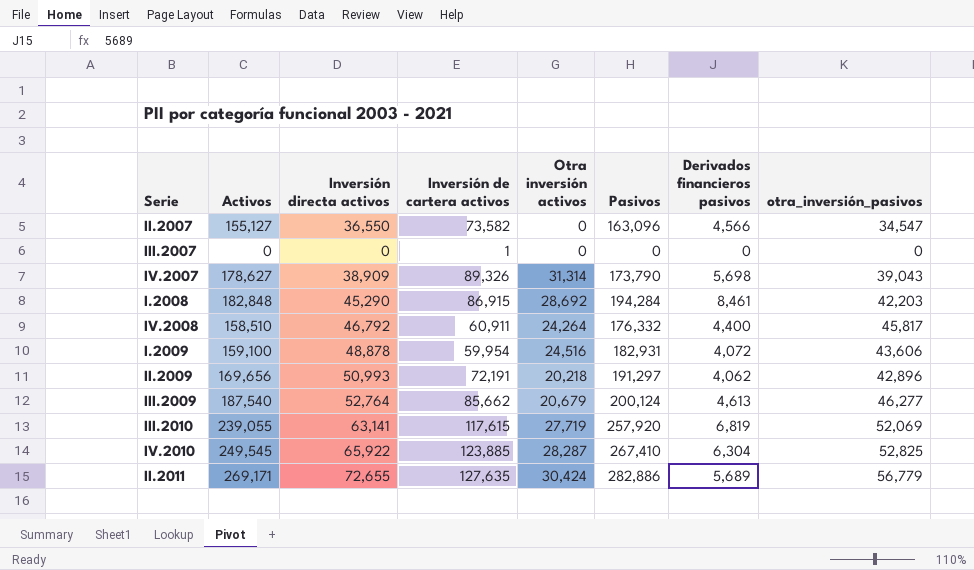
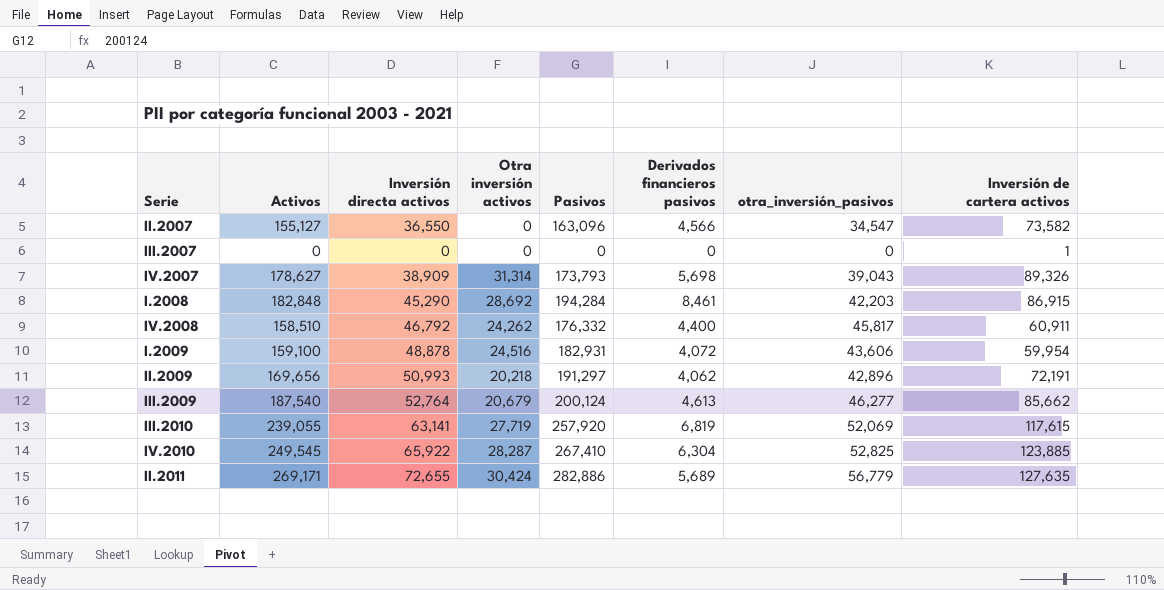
column Inversión de cartera activos | position: 4 -> 8
IV.2007 | Pasivos: 173,790 -> 173,793
IV.2008 | Otra inversión activos: 24,264 -> 24,262

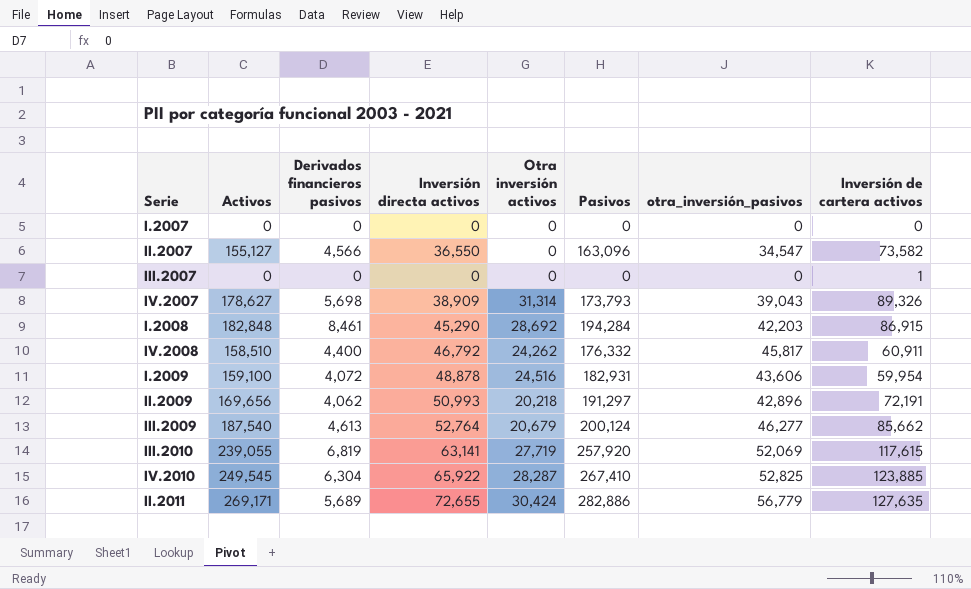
column Derivados financieros pasivos | position: 6 -> 3
row I.2007: none -> 0 | 0 | 0 | 0 | 0 | 0 | 0

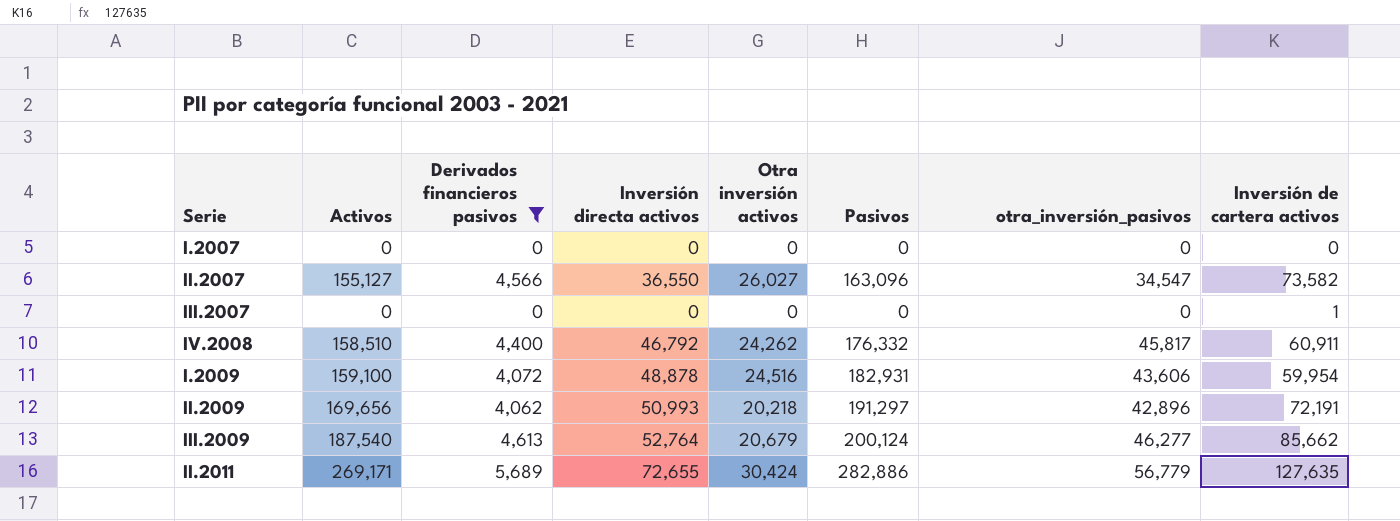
filter: none -> Derivados financieros pasivos <= 5,689
II.2007 | Otra inversión activos: 0 -> 26,027

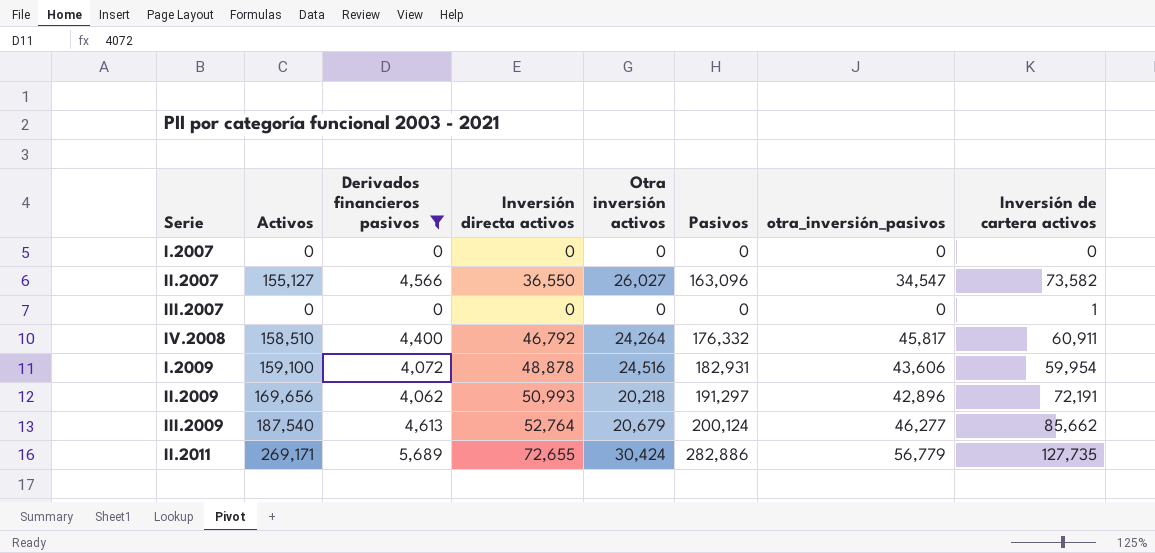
IV.2008 | Otra inversión activos: 24,262 -> 24,264
II.2011 | Inversión de cartera activos: 127,635 -> 127,735

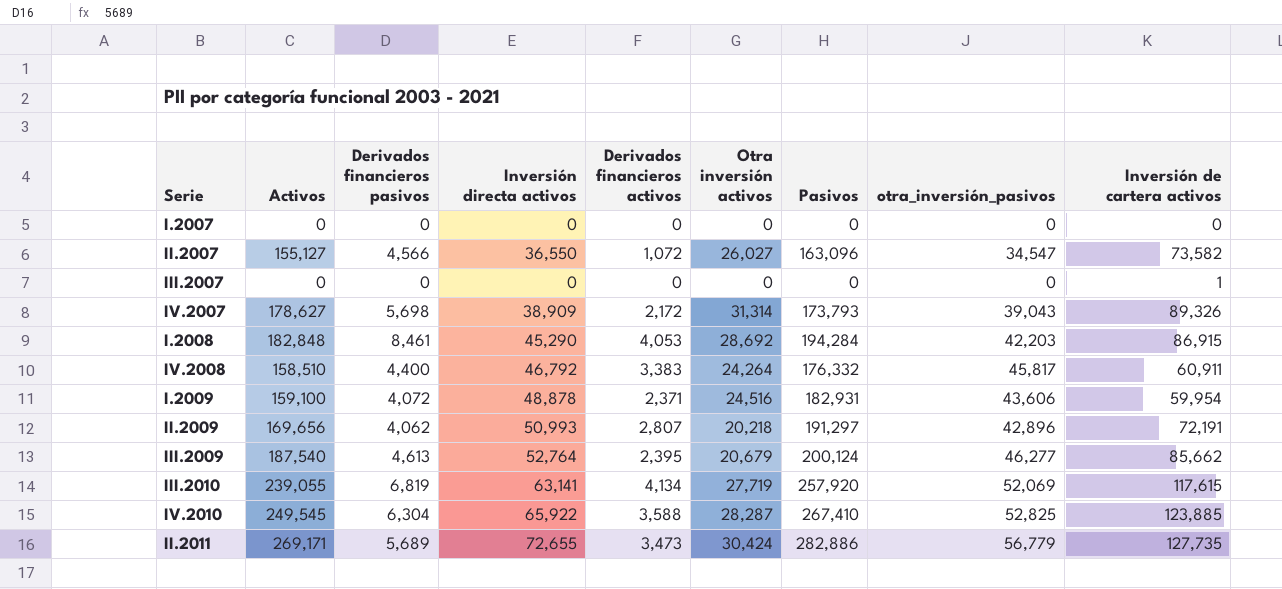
filter: Derivados financieros pasivos <= 5,689 -> none
column Derivados financieros activos | position: none -> 5

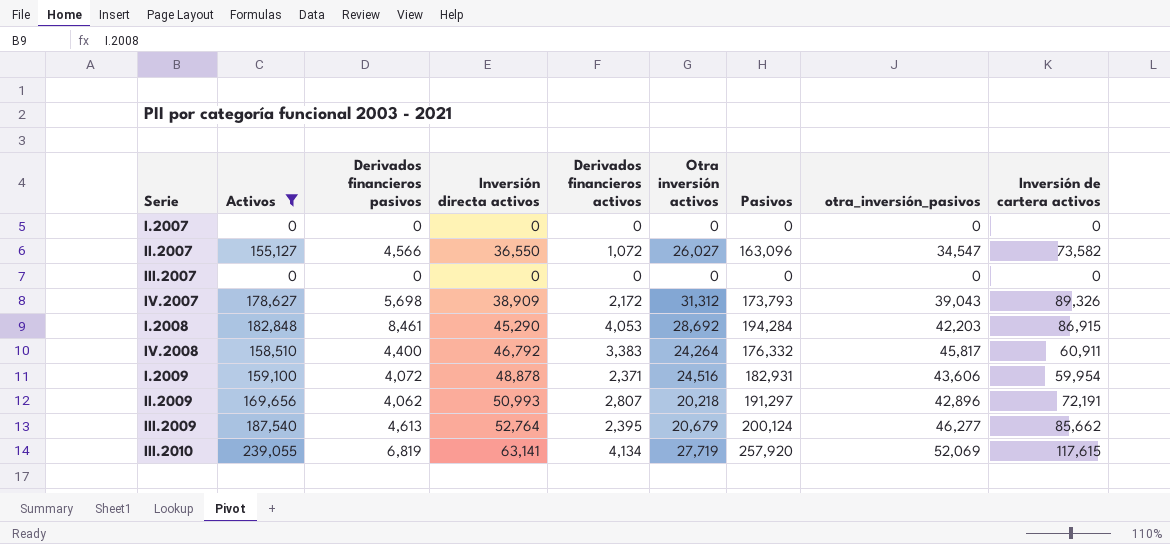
filter: none -> Activos <= 239,055
III.2007 | Inversión de cartera activos: 1 -> 0
IV.2007 | Otra inversión activos: 31,314 -> 31,312

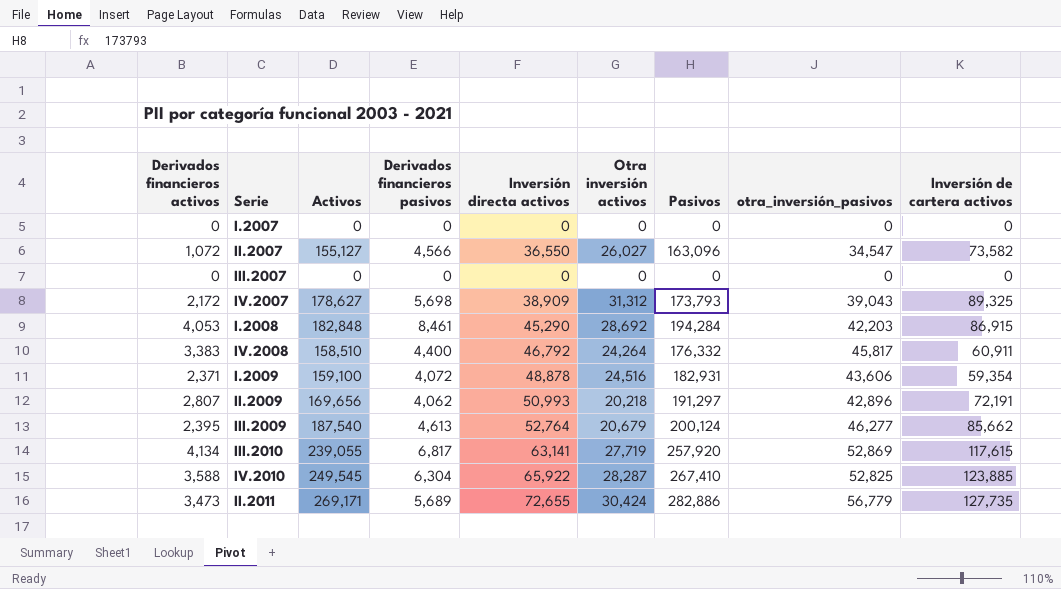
filter: Activos <= 239,055 -> none
column Derivados financieros activos | position: 5 -> 1
IV.2007 | Inversión de cartera activos: 89,326 -> 89,325
I.2009 | Inversión de cartera activos: 59,954 -> 59,354
III.2010 | Derivados financieros pasivos: 6,819 -> 6,817
III.2010 | otra_inversión_pasivos: 52,069 -> 52,869

